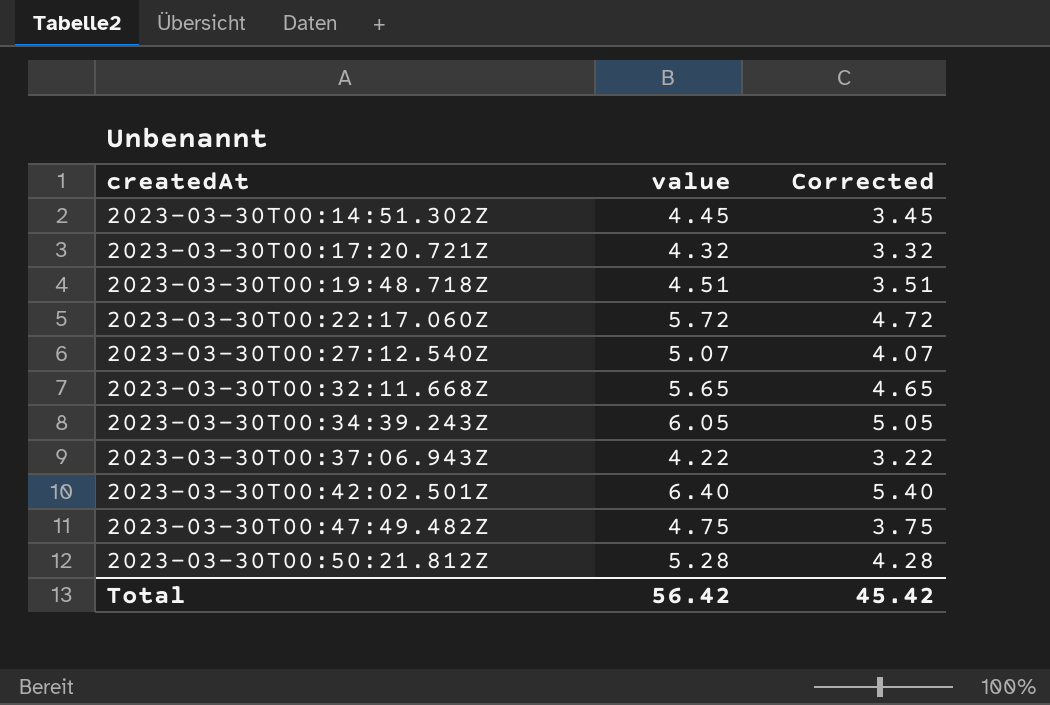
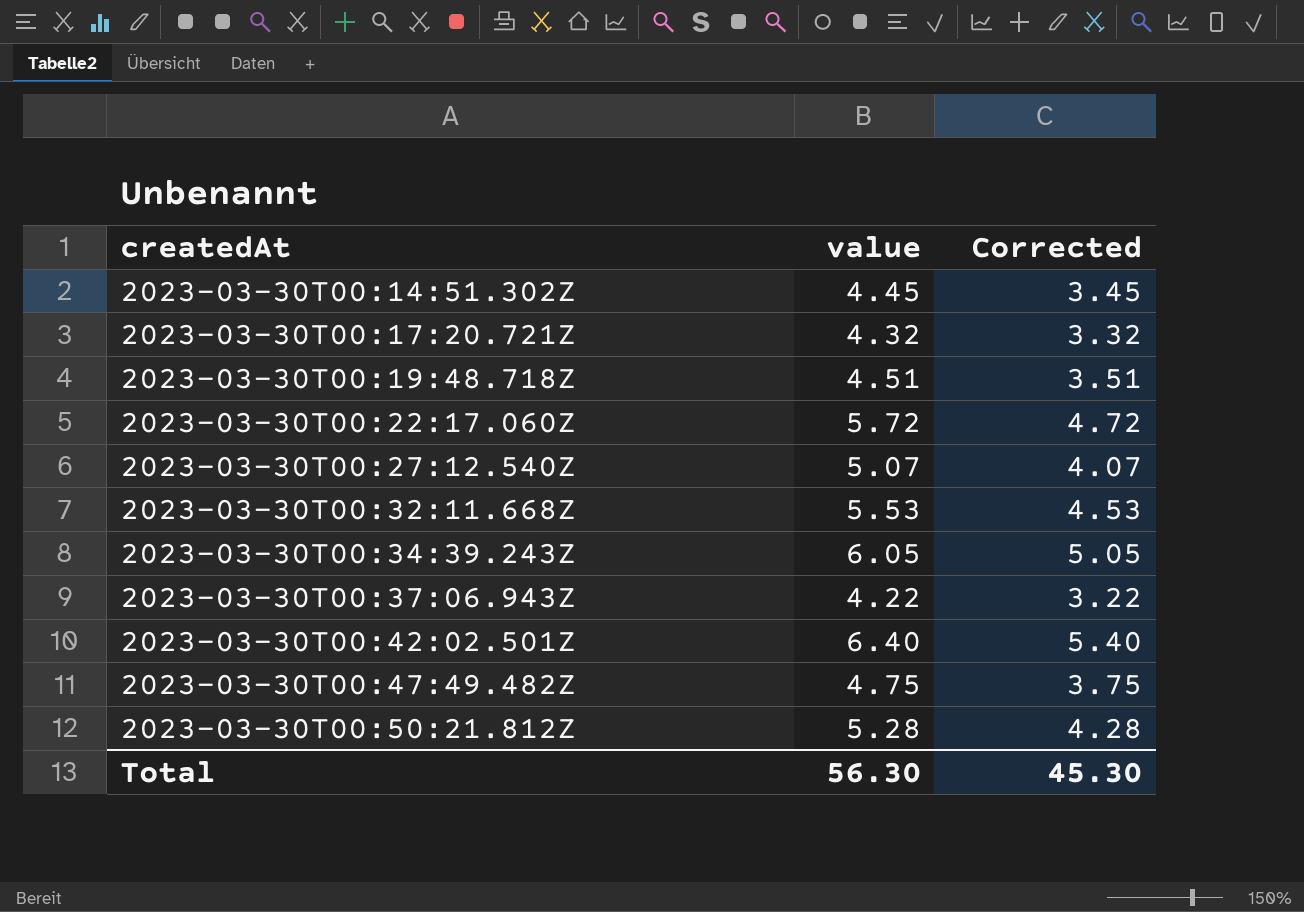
2023-03-30T00:32:11.668Z | value: 5.65 -> 5.53
2023-03-30T00:32:11.668Z | Corrected: 4.65 -> 4.53
Total | value: 56.42 -> 56.30
Total | Corrected: 45.42 -> 45.30

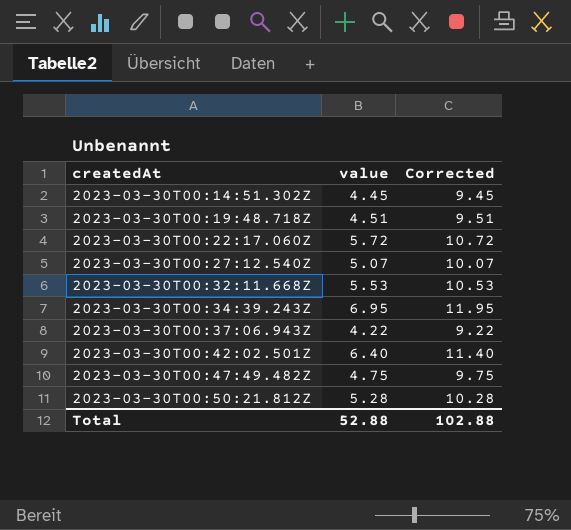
column Corrected | formula: [value] - 1 -> [value] + 5
row 2023-03-30T00:17:20.721Z: 4.32 | 3.32 -> none
2023-03-30T00:34:39.243Z | value: 6.05 -> 6.95
Total | value: 56.30 -> 52.88
Total | Corrected: 45.30 -> 102.88

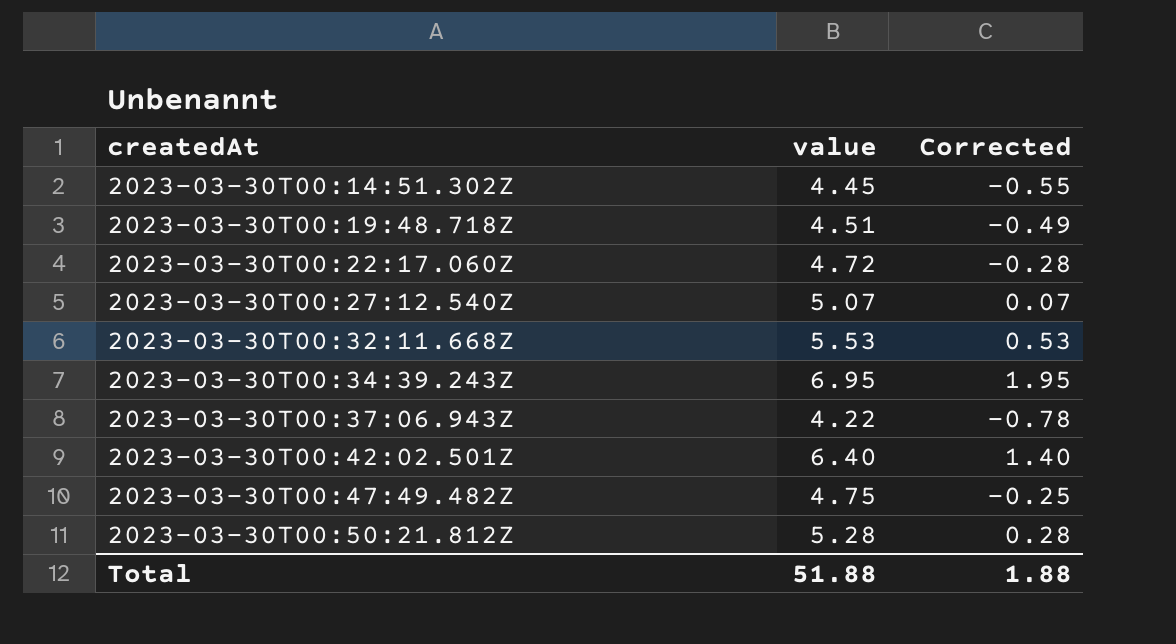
column Corrected | formula: [value] + 5 -> [value] - 5
2023-03-30T00:22:17.060Z | value: 5.72 -> 4.72
Total | value: 52.88 -> 51.88
Total | Corrected: 102.88 -> 1.88

